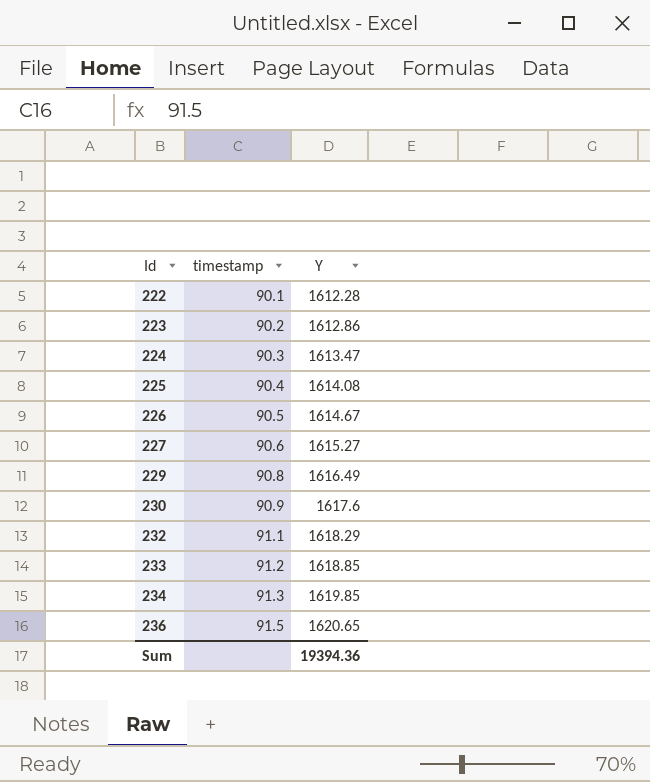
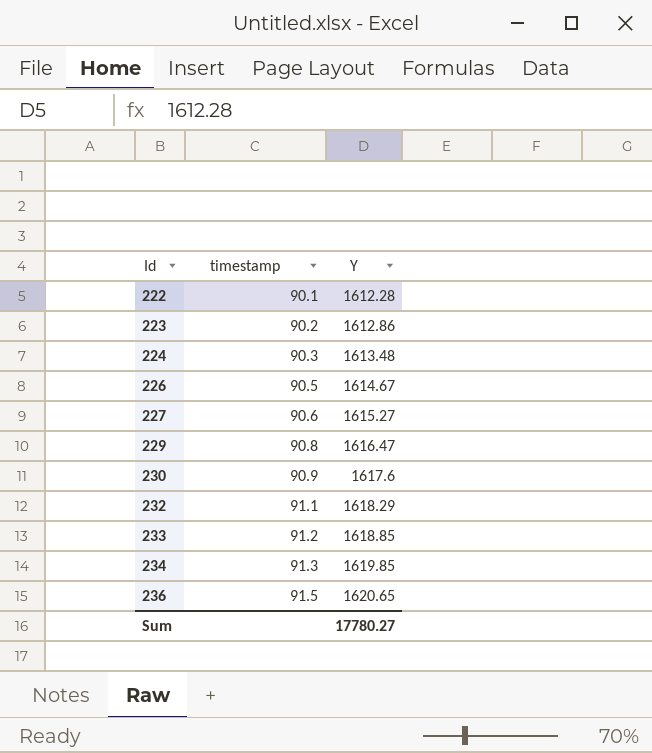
row 225: 90.4 | 1614.08 -> none
224 | Y: 1613.47 -> 1613.48
229 | Y: 1616.49 -> 1616.47
Sum | Y: 19394.36 -> 17780.27

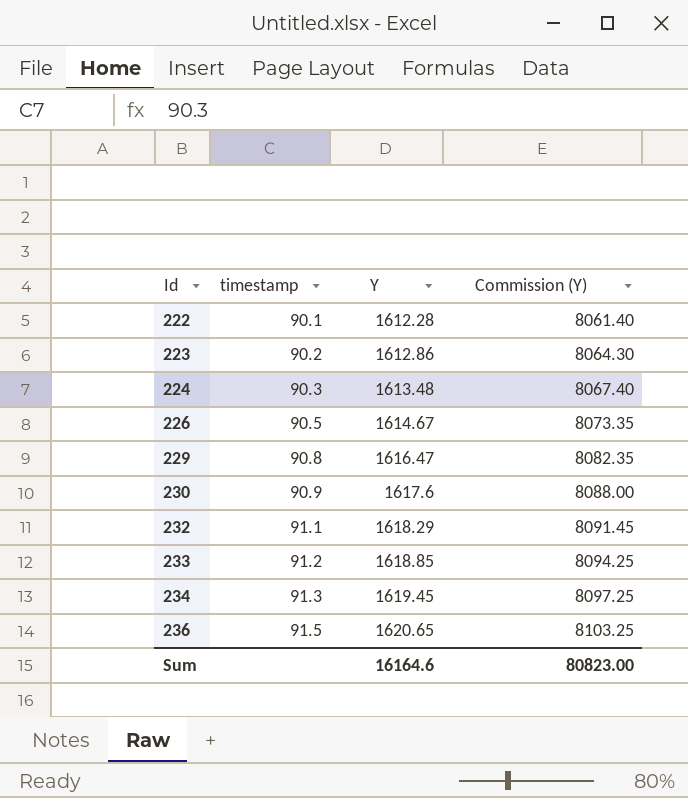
column Commission (Y) | formula: none -> [Y] * 5
row 227: 90.6 | 1615.27 -> none
234 | Y: 1619.85 -> 1619.45
Sum | Y: 17780.27 -> 16164.6

